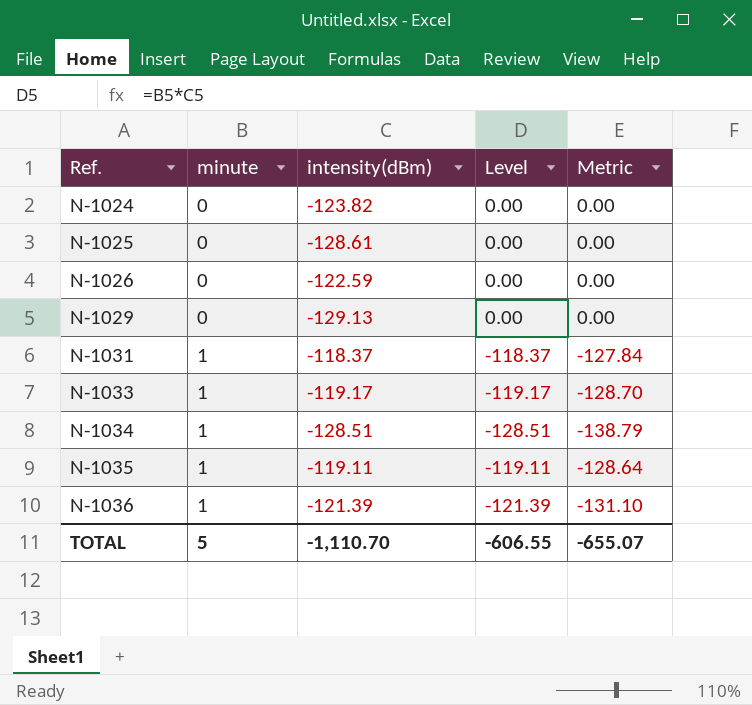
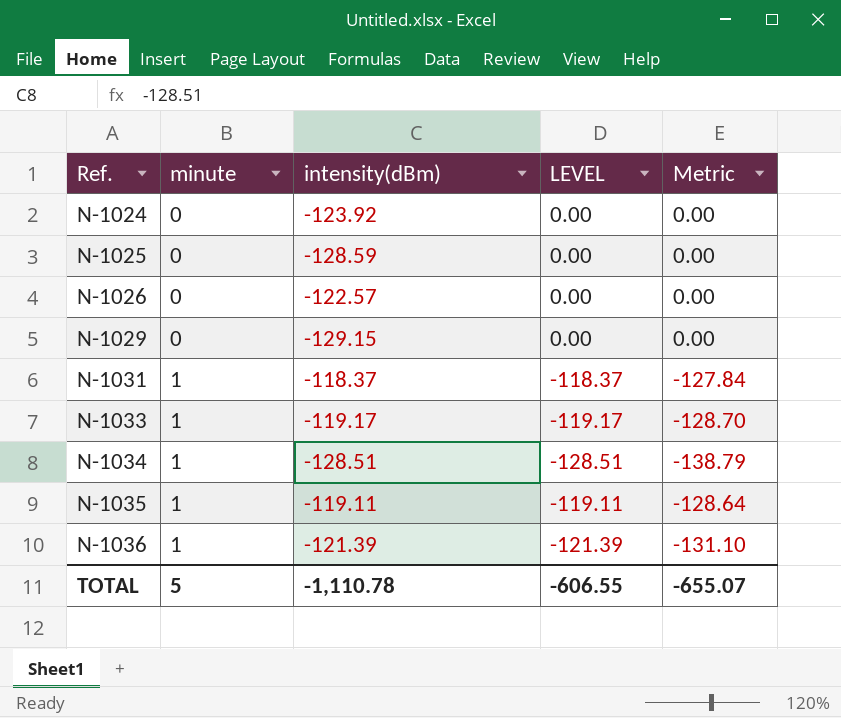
column name: Level -> LEVEL
N-1024 | intensity(dBm): -123.82 -> -123.92
N-1025 | intensity(dBm): -128.61 -> -128.59
N-1026 | intensity(dBm): -122.59 -> -122.57
N-1029 | intensity(dBm): -129.13 -> -129.15
TOTAL | intensity(dBm): -1,110.70 -> -1,110.78

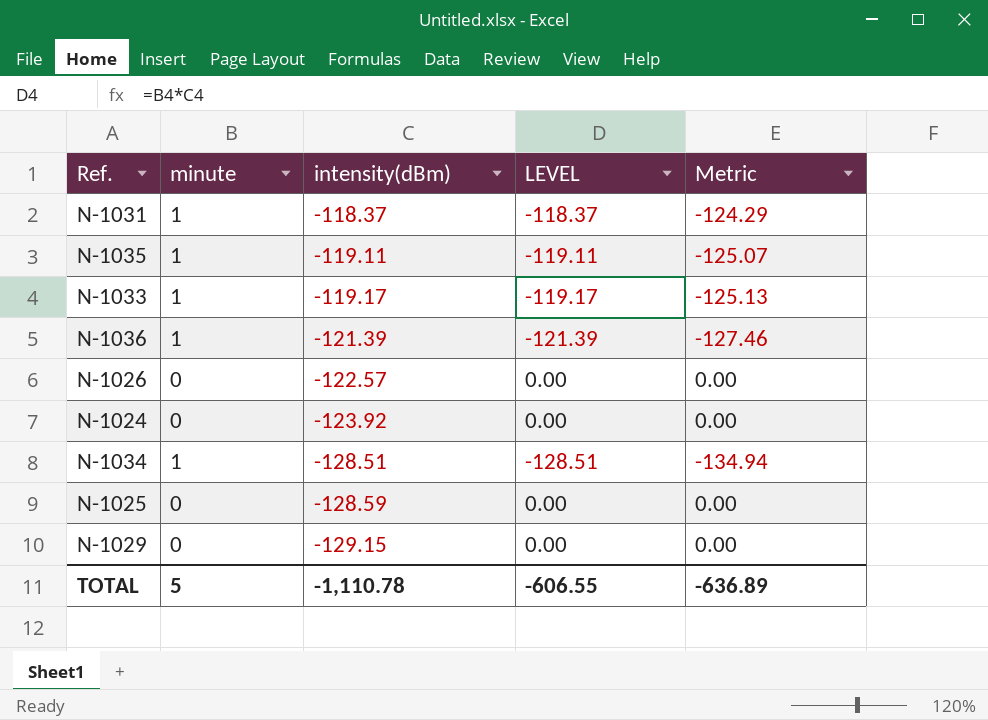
row order: Ref. ascending -> intensity(dBm) descending
column Metric | formula: [LEVEL] * 1.08 -> [LEVEL] * 1.05
TOTAL | Metric: -655.07 -> -636.89

